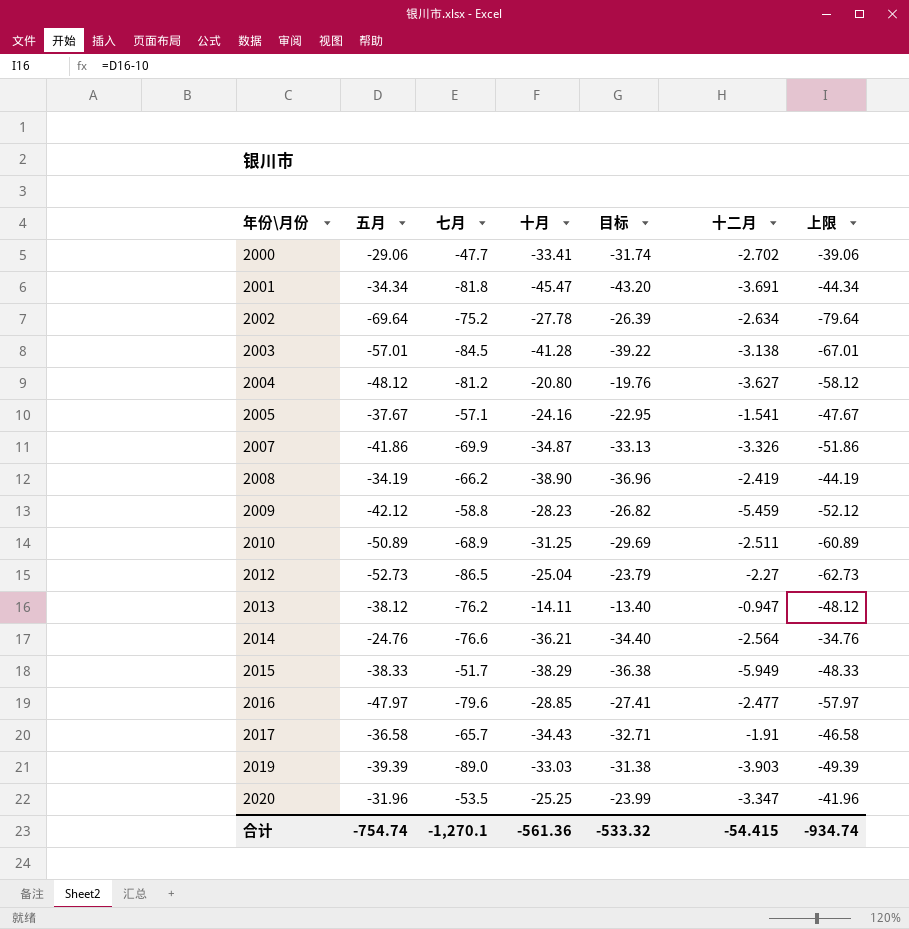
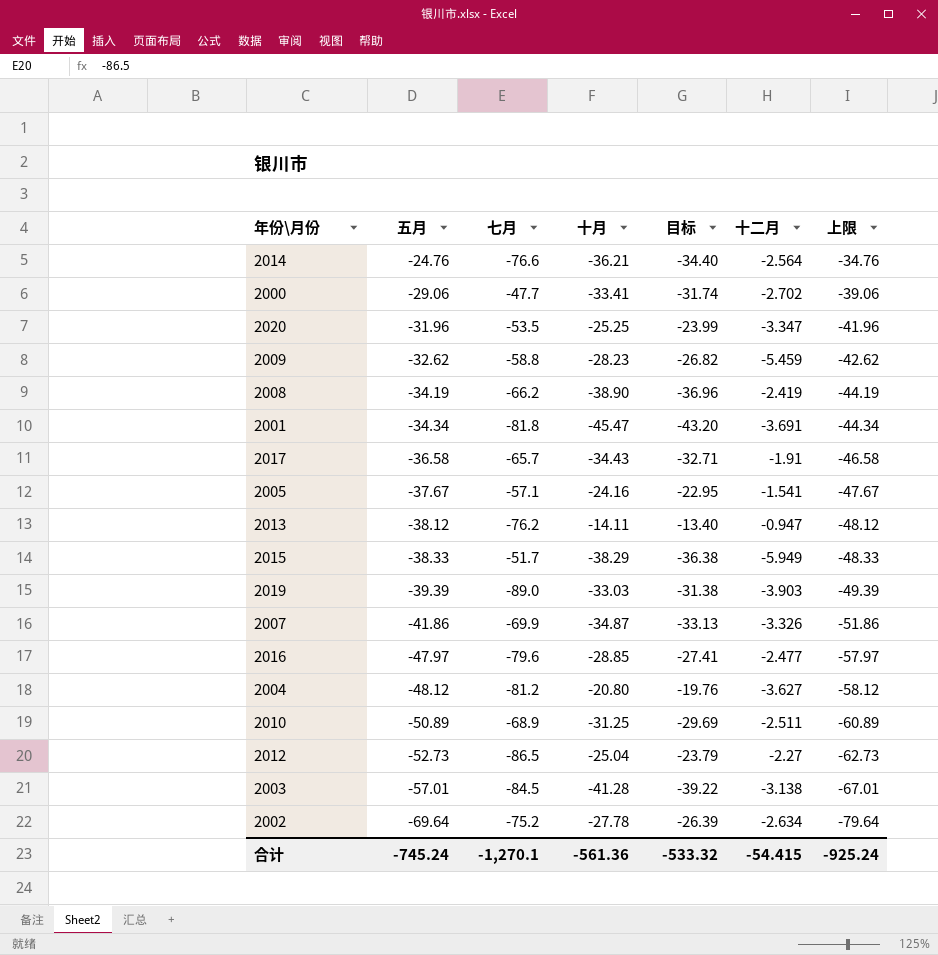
row order: 年份\月份 ascending -> 五月 descending
2009 | 五月: -42.12 -> -32.62
2009 | 上限: -52.12 -> -42.62
合计 | 五月: -754.74 -> -745.24
合计 | 上限: -934.74 -> -925.24

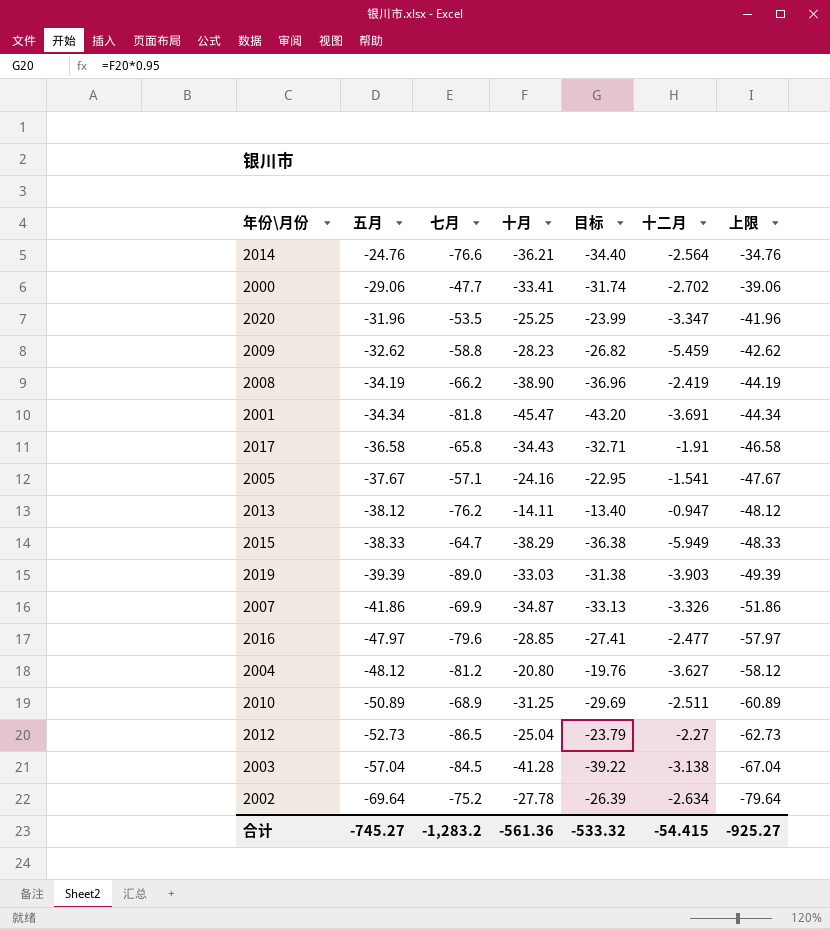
2017 | 七月: -65.7 -> -65.8
2015 | 七月: -51.7 -> -64.7
2003 | 五月: -57.01 -> -57.04
2003 | 上限: -67.01 -> -67.04
合计 | 五月: -745.24 -> -745.27
合计 | 七月: -1,270.1 -> -1,283.2
合计 | 上限: -925.24 -> -925.27

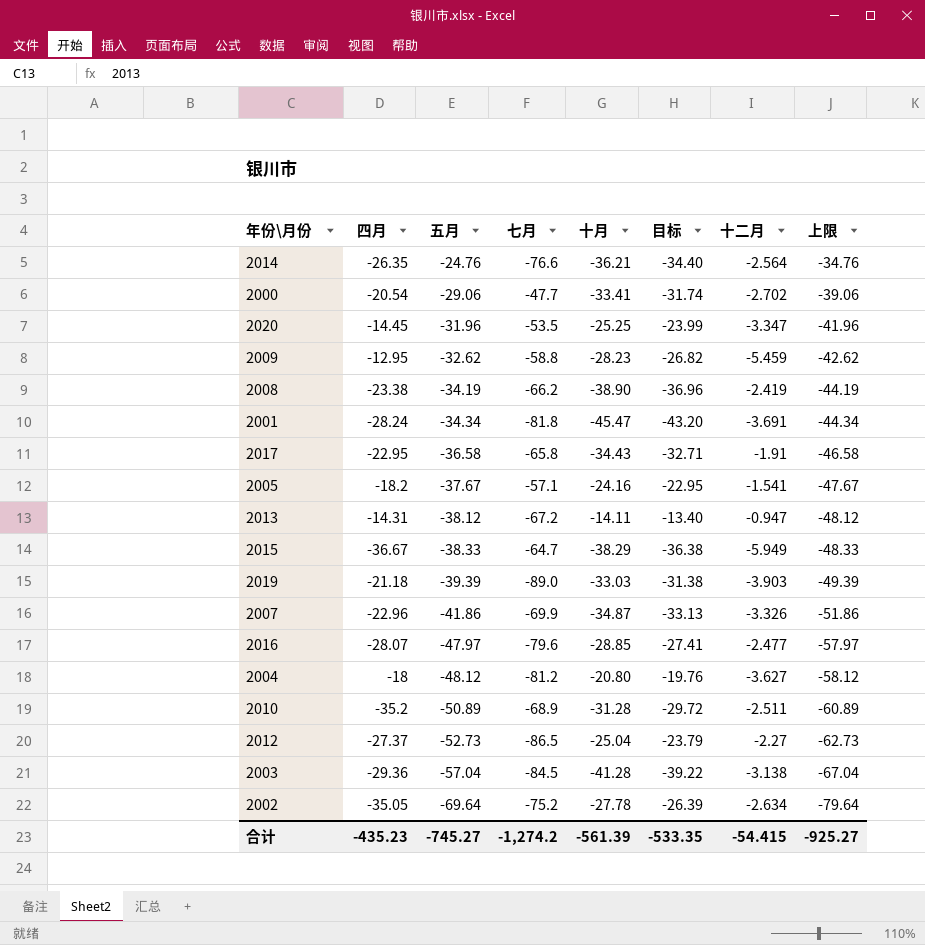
column 四月 | position: none -> 2
2013 | 七月: -76.2 -> -67.2
2010 | 十月: -31.25 -> -31.28
2010 | 目标: -29.69 -> -29.72
合计 | 七月: -1,283.2 -> -1,274.2
合计 | 十月: -561.36 -> -561.39
合计 | 目标: -533.32 -> -533.35

